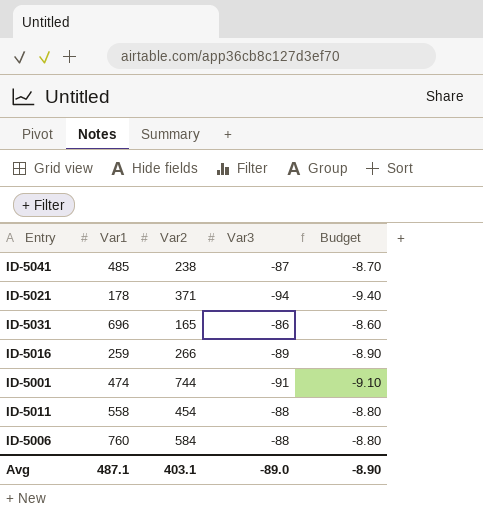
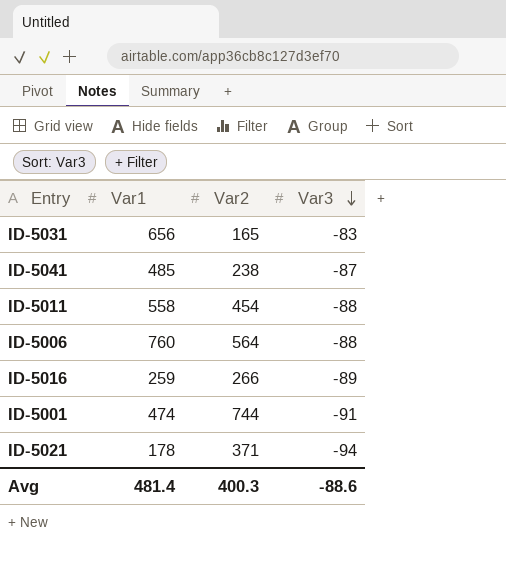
row order: none -> Var3 descending
column Budget | formula: [Var3] * 0.1 -> none
ID-5031 | Var1: 696 -> 656
ID-5031 | Var3: -86 -> -83
ID-5006 | Var2: 584 -> 564
Avg | Var1: 487.1 -> 481.4
Avg | Var2: 403.1 -> 400.3
Avg | Var3: -89.0 -> -88.6

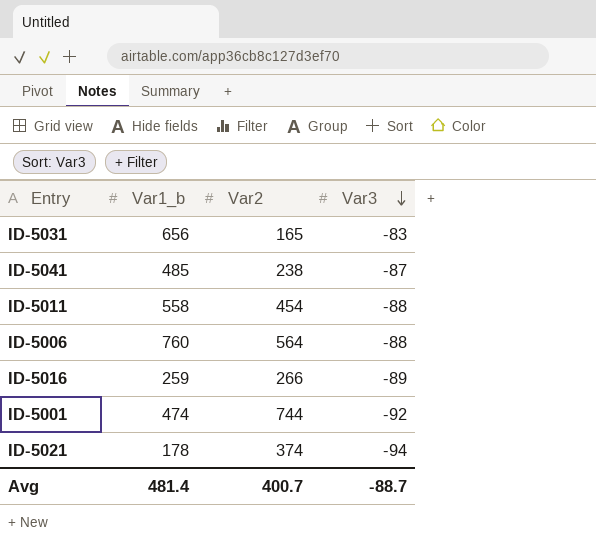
column name: Var1 -> Var1_b
ID-5001 | Var3: -91 -> -92
ID-5021 | Var2: 371 -> 374
Avg | Var2: 400.3 -> 400.7
Avg | Var3: -88.6 -> -88.7

